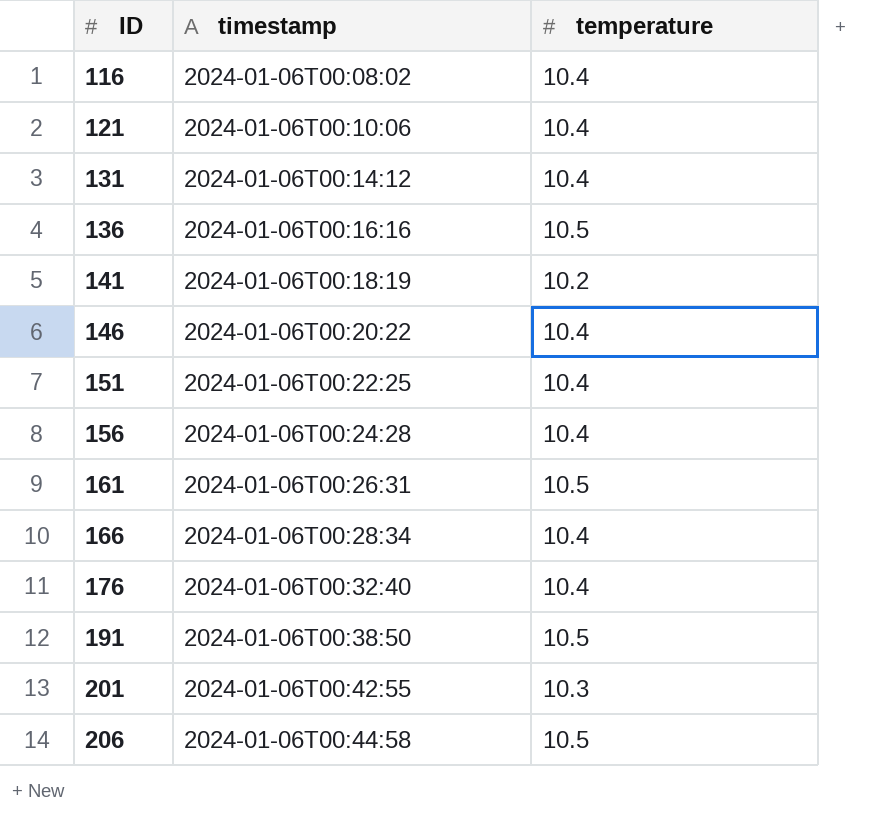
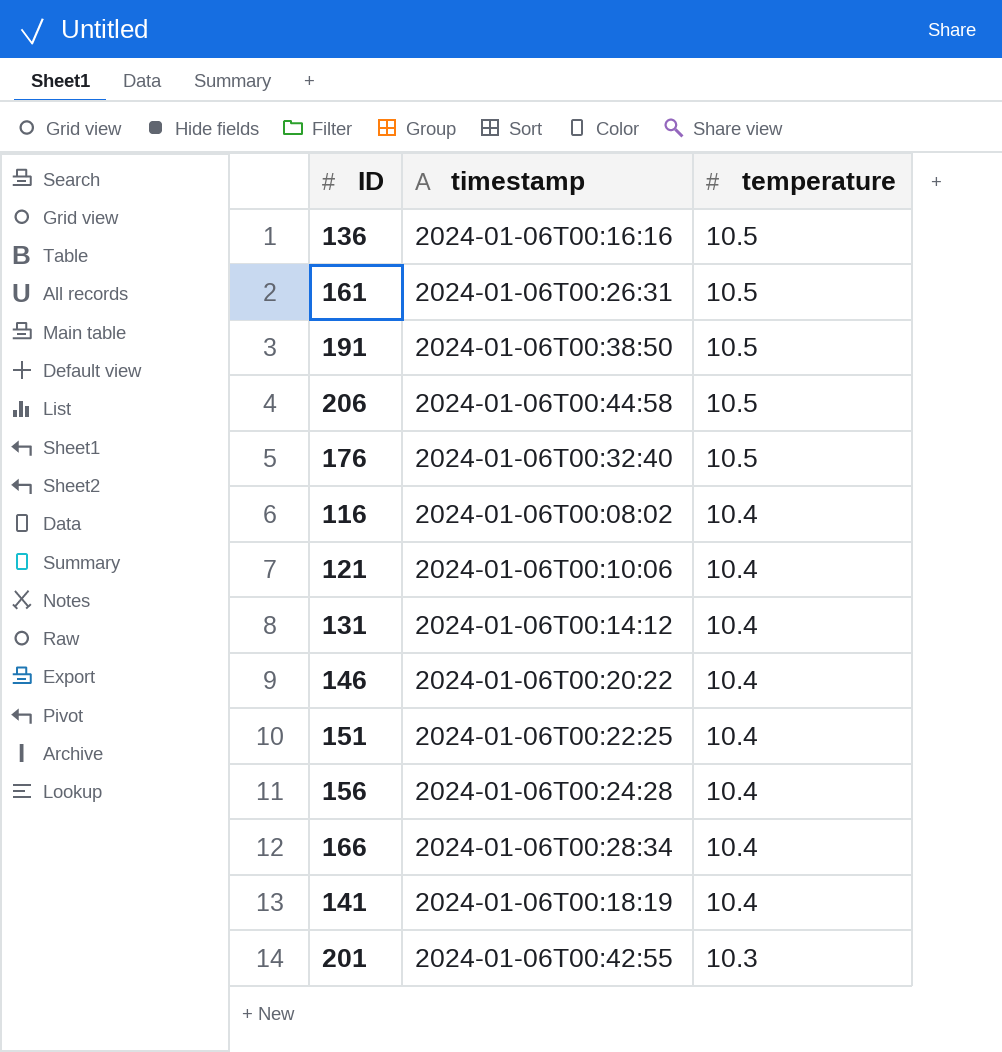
row order: ID ascending -> temperature descending
176 | temperature: 10.4 -> 10.5
141 | temperature: 10.2 -> 10.4

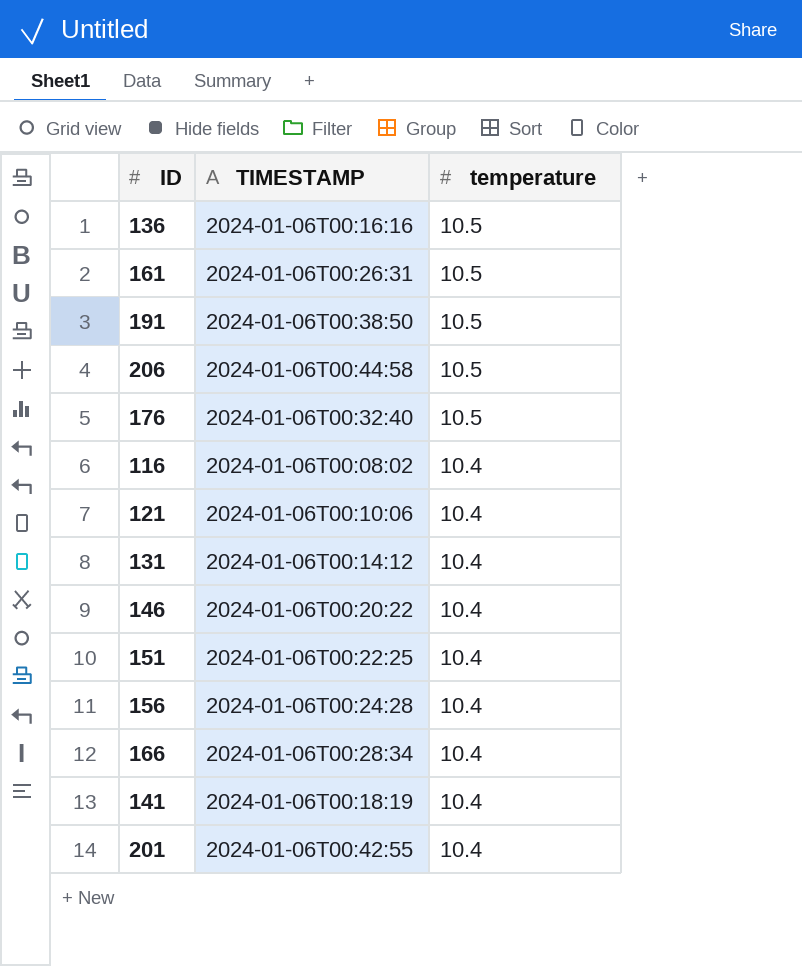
column name: timestamp -> TIMESTAMP
201 | temperature: 10.3 -> 10.4

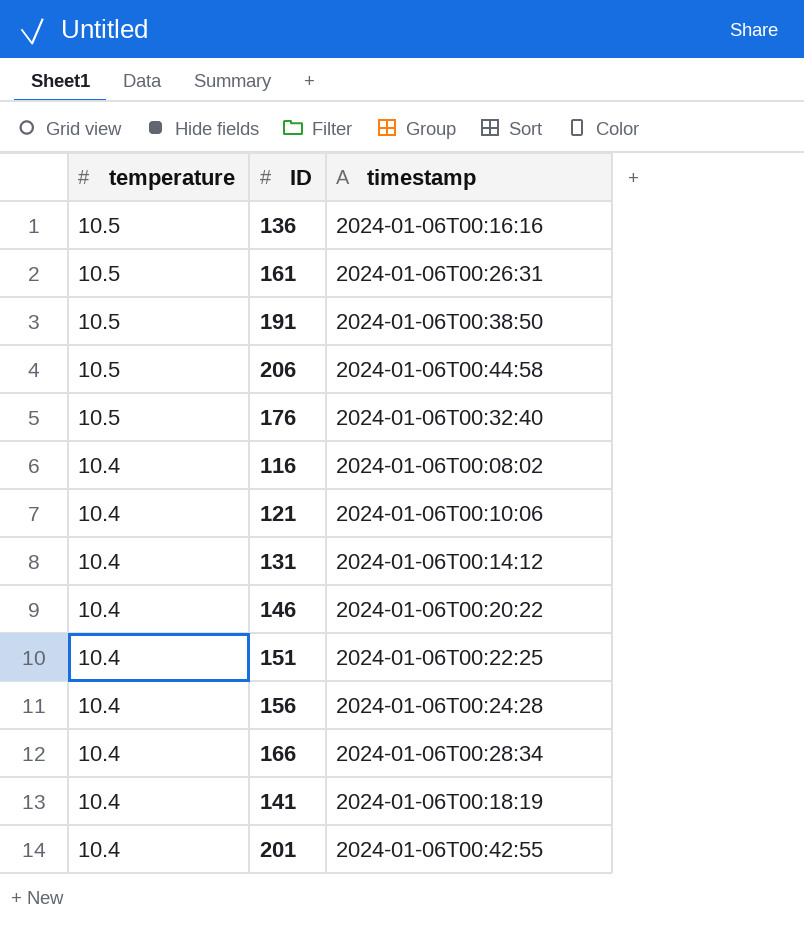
column temperature | position: 3 -> 1
column name: TIMESTAMP -> timestamp

